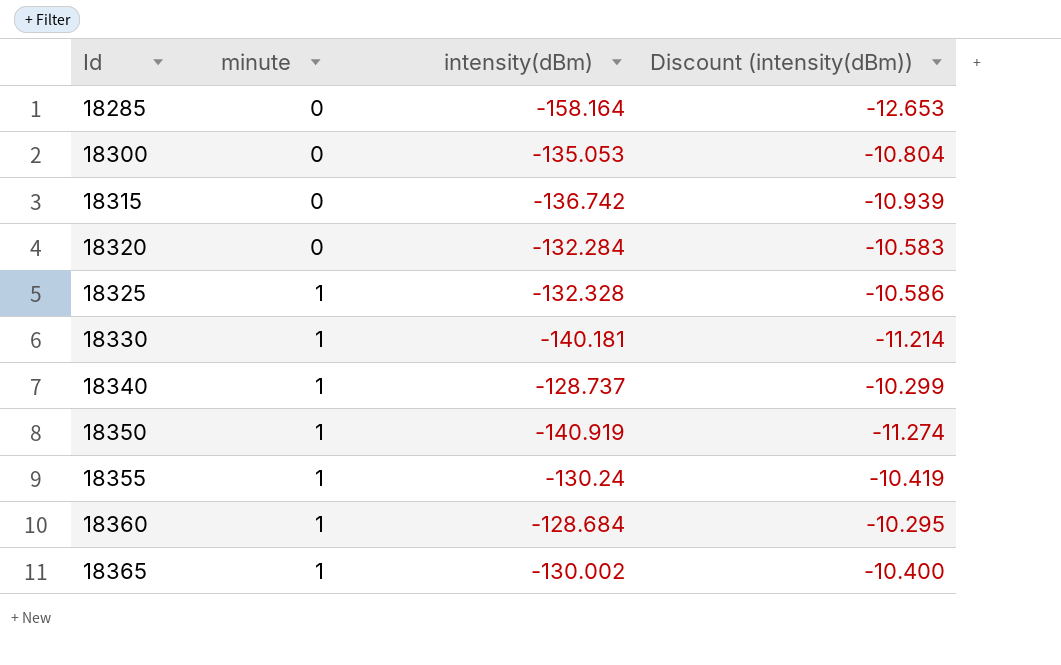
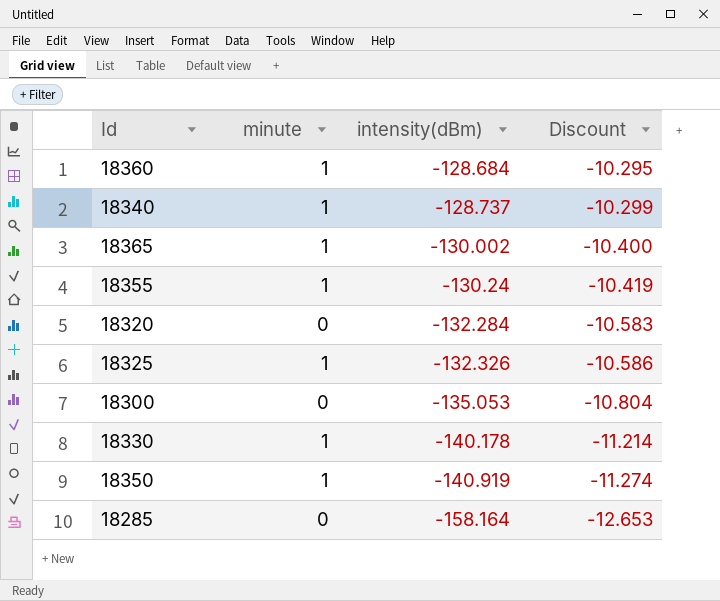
row order: Id ascending -> intensity(dBm) descending
column name: Discount (intensity(dBm)) -> Discount
row 18315: 0 | -136.742 | -10.939 -> none
18325 | intensity(dBm): -132.328 -> -132.326
18330 | intensity(dBm): -140.181 -> -140.178

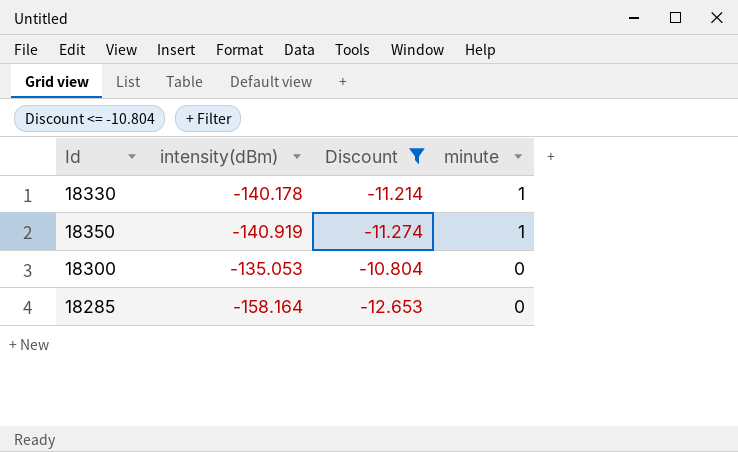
filter: none -> Discount <= -10.804
row order: intensity(dBm) descending -> minute descending
column minute | position: 2 -> 4

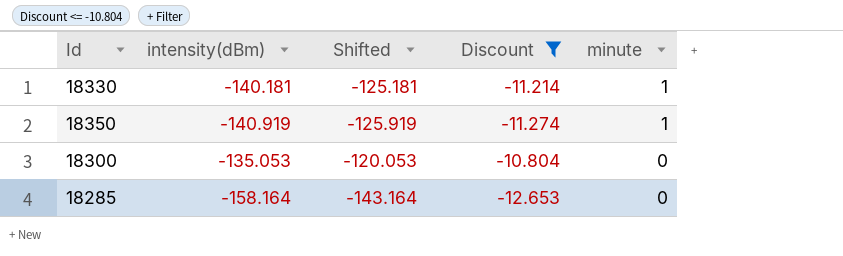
column Shifted | formula: none -> [intensity(dBm)] + 15
18330 | intensity(dBm): -140.178 -> -140.181

